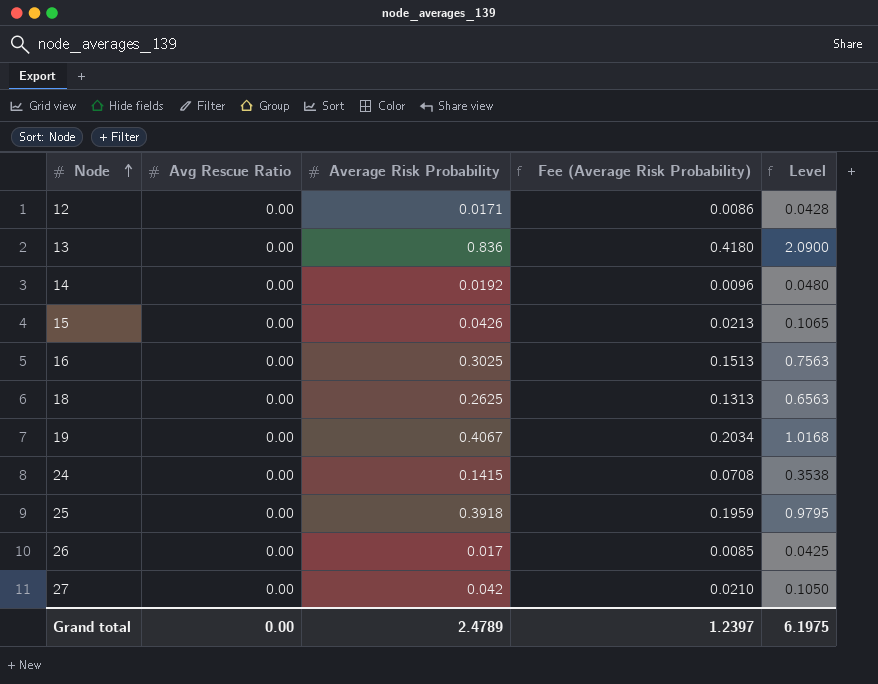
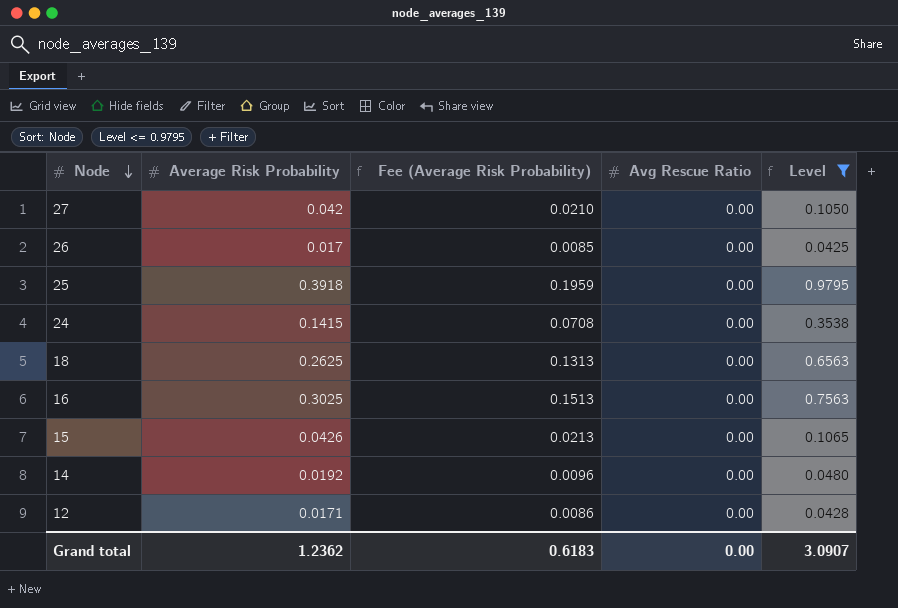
filter: none -> Level <= 0.9795
row order: Node ascending -> Node descending
column Avg Rescue Ratio | position: 2 -> 4
Grand total | Average Risk Probability: 2.4789 -> 1.2362
Grand total | Fee (Average Risk Probability): 1.2397 -> 0.6183
Grand total | Level: 6.1975 -> 3.0907

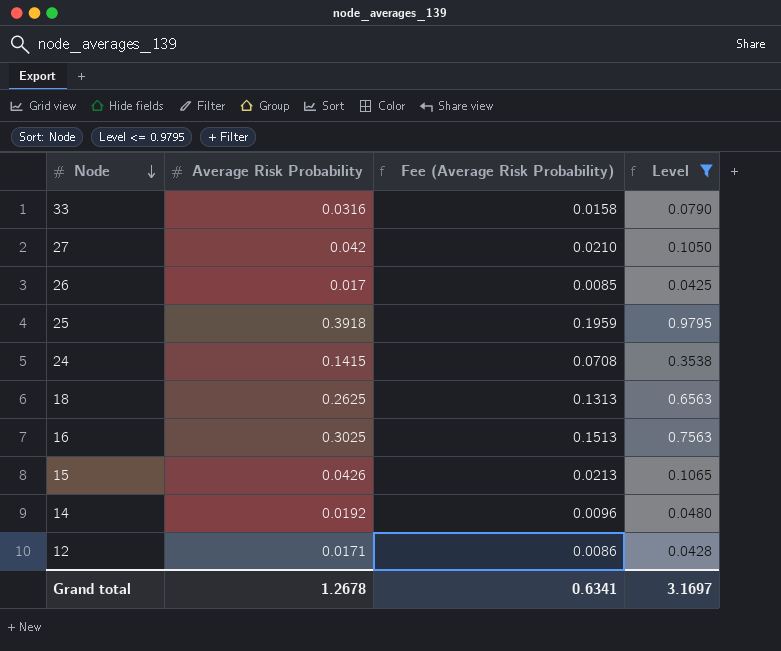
column Avg Rescue Ratio | position: 4 -> none
row 33: none -> 0.0316 | 0.0158 | 0.0790
Grand total | Average Risk Probability: 1.2362 -> 1.2678
Grand total | Fee (Average Risk Probability): 0.6183 -> 0.6341
Grand total | Level: 3.0907 -> 3.1697

